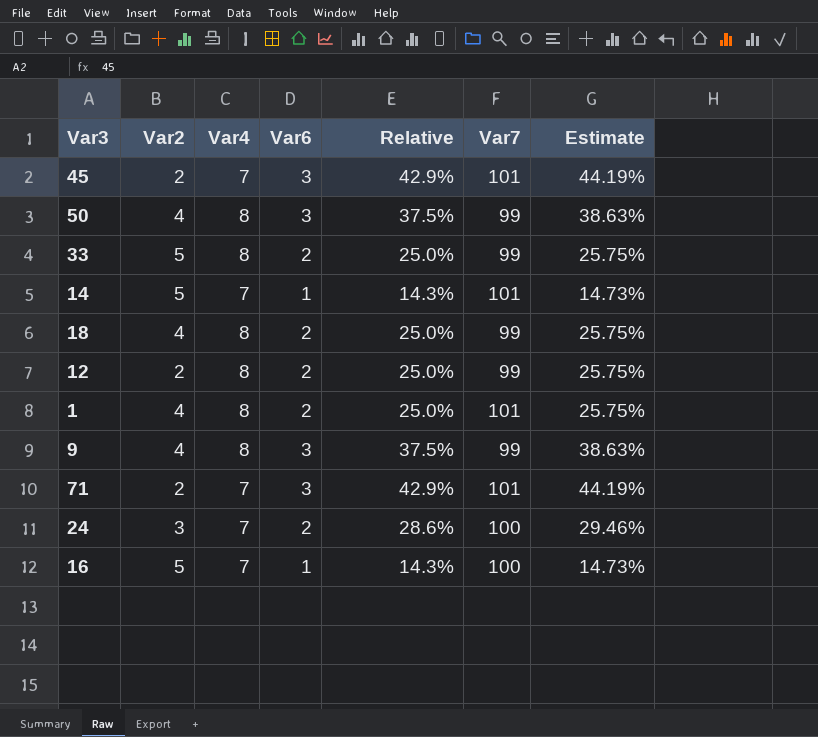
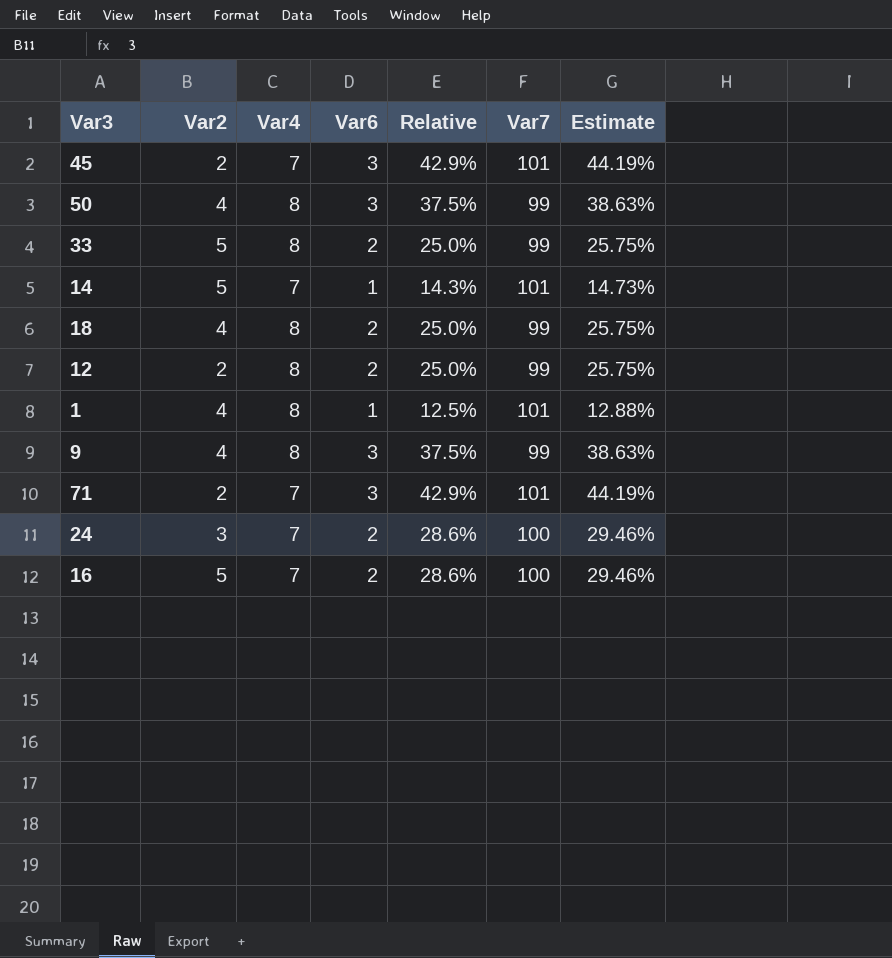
1 | Var6: 2 -> 1
1 | Relative: 25.0% -> 12.5%
1 | Estimate: 25.75% -> 12.88%
16 | Var6: 1 -> 2
16 | Relative: 14.3% -> 28.6%
16 | Estimate: 14.73% -> 29.46%

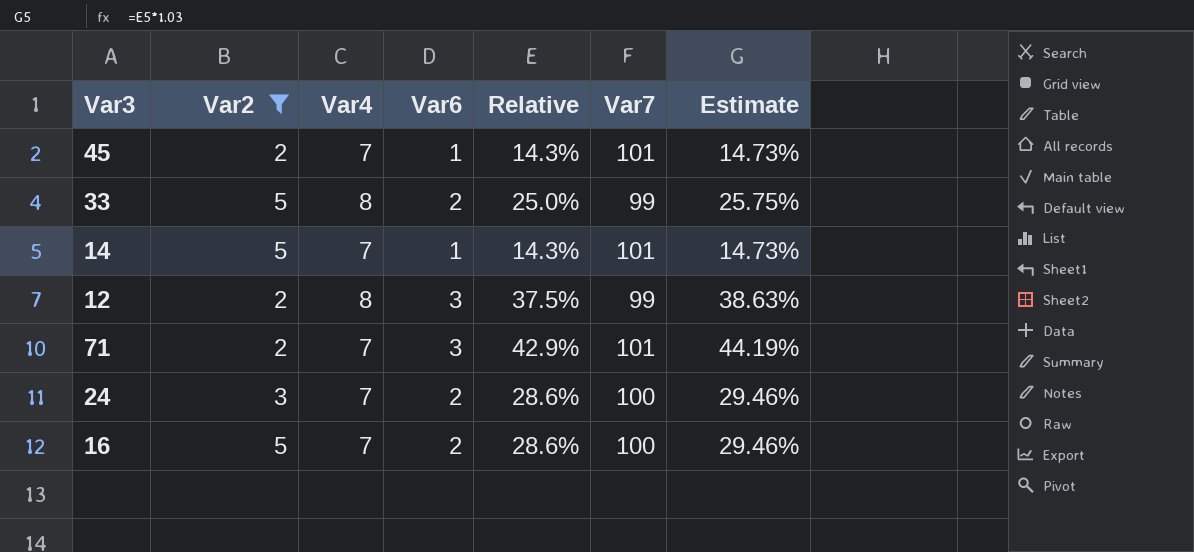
filter: none -> Var2 != 4
45 | Var6: 3 -> 1
45 | Relative: 42.9% -> 14.3%
45 | Estimate: 44.19% -> 14.73%
12 | Var6: 2 -> 3
12 | Relative: 25.0% -> 37.5%
12 | Estimate: 25.75% -> 38.63%

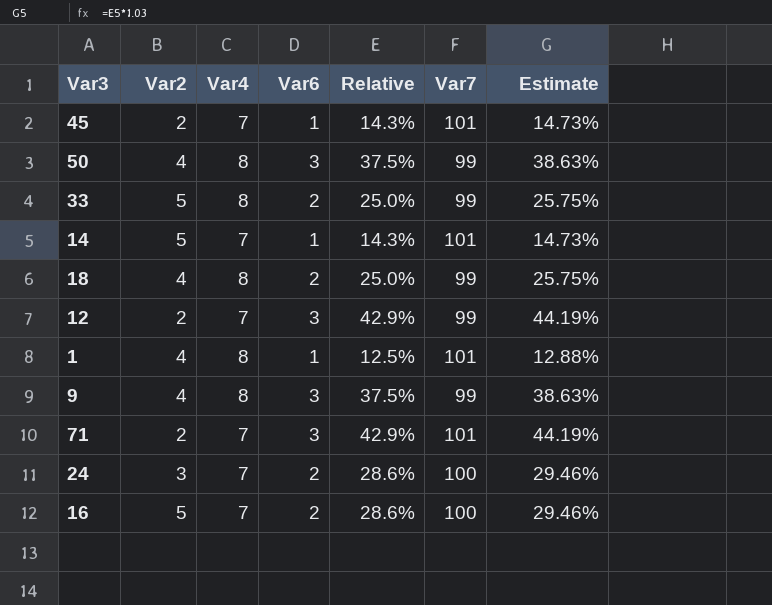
filter: Var2 != 4 -> none
12 | Var4: 8 -> 7
12 | Relative: 37.5% -> 42.9%
12 | Estimate: 38.63% -> 44.19%

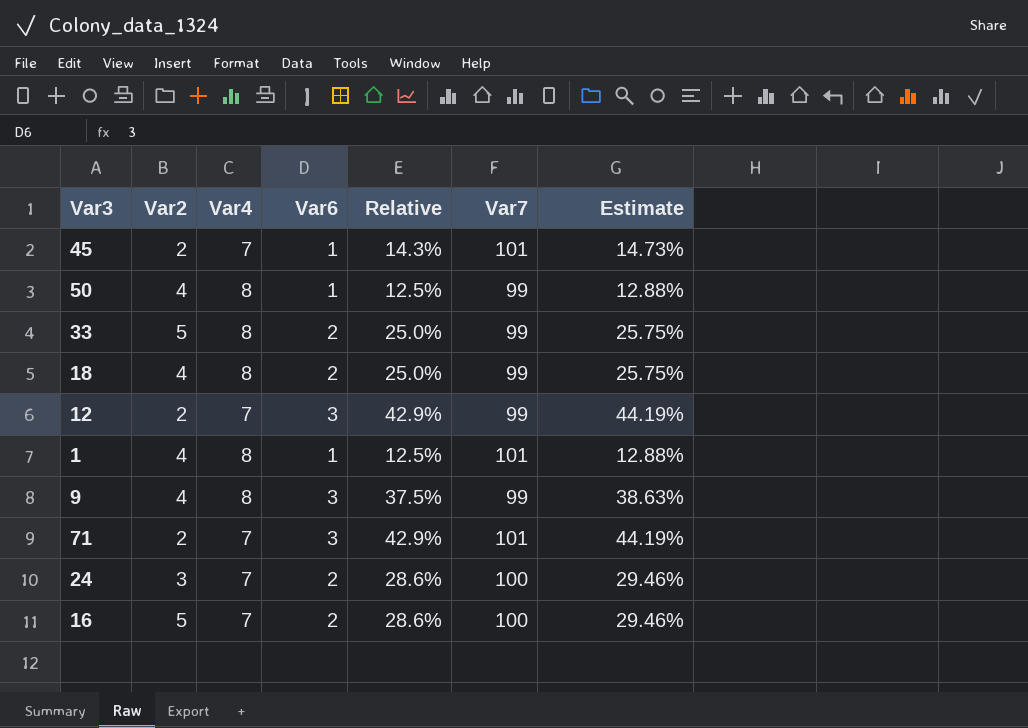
row 14: 5 | 7 | 1 | 14.3% | 101 | 14.73% -> none
50 | Var6: 3 -> 1
50 | Relative: 37.5% -> 12.5%
50 | Estimate: 38.63% -> 12.88%

